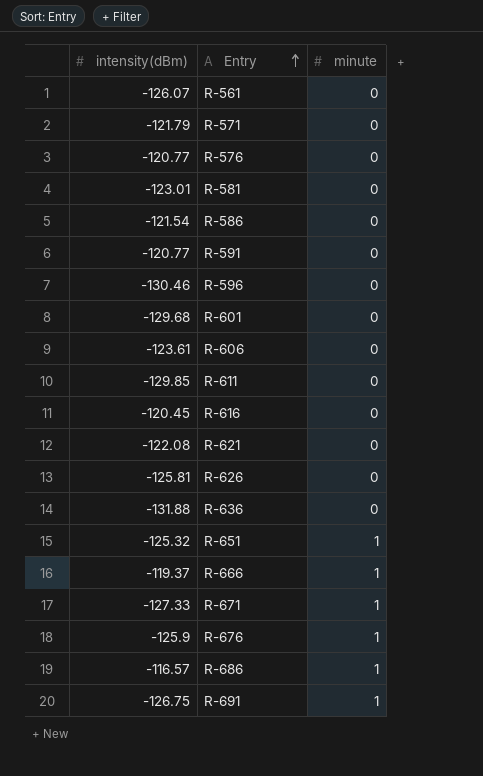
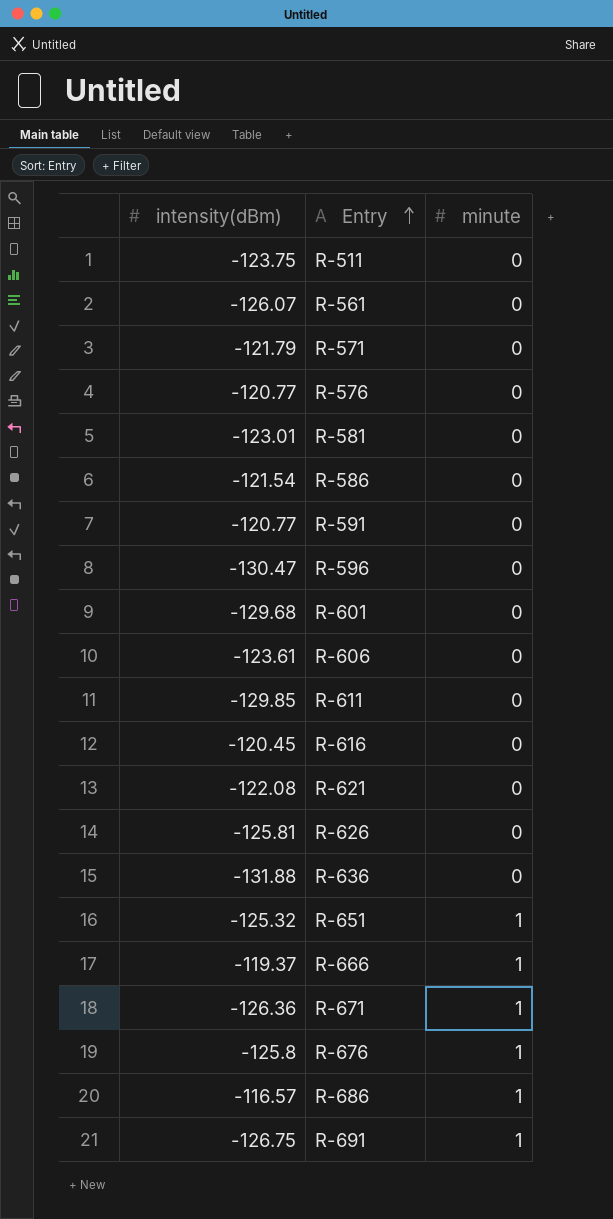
row R-511: none -> -123.75 | 0
R-596 | intensity(dBm): -130.46 -> -130.47
R-671 | intensity(dBm): -127.33 -> -126.36
R-676 | intensity(dBm): -125.9 -> -125.8

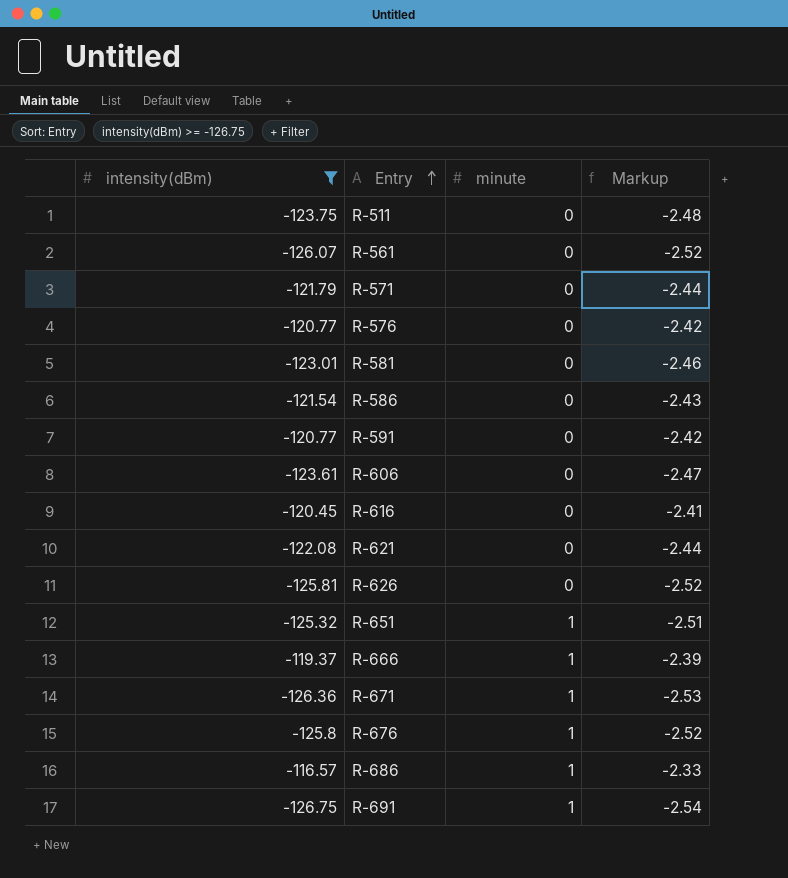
filter: none -> intensity(dBm) >= -126.75
column Markup | formula: none -> [intensity(dBm)] * 0.02

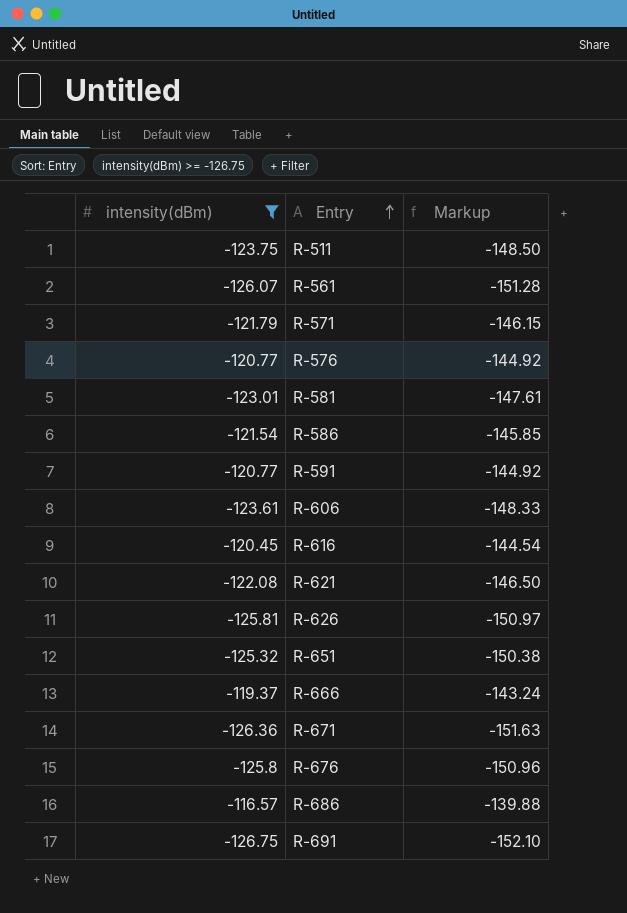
column minute | position: 3 -> none
column Markup | formula: [intensity(dBm)] * 0.02 -> [intensity(dBm)] * 1.2

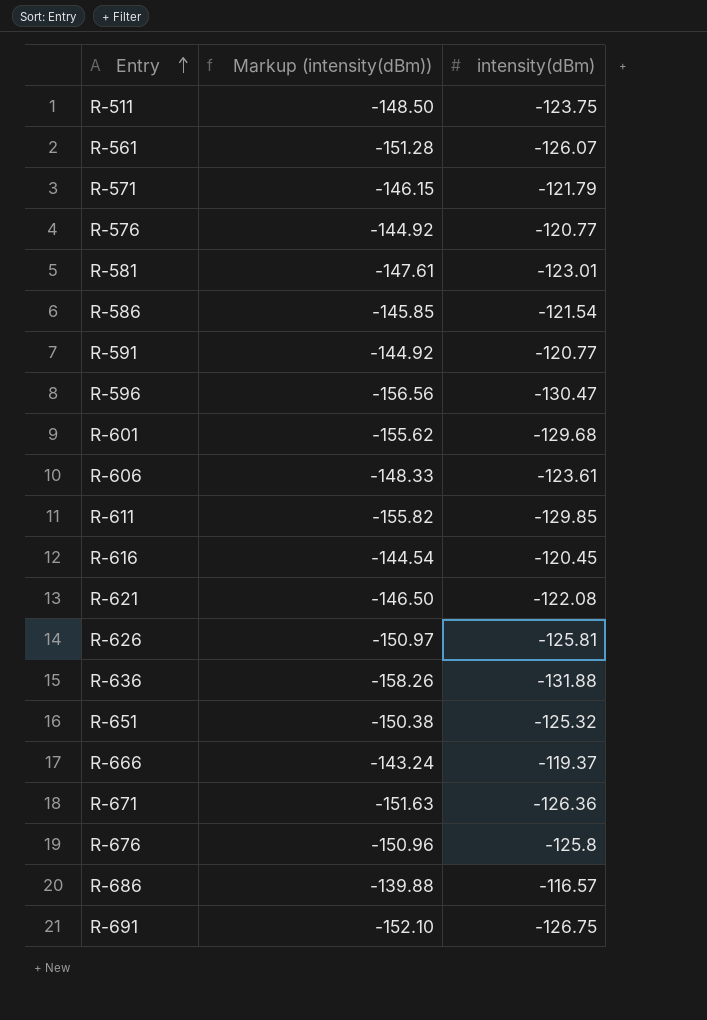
filter: intensity(dBm) >= -126.75 -> none
column name: Markup -> Markup (intensity(dBm))
column intensity(dBm) | position: 1 -> 3

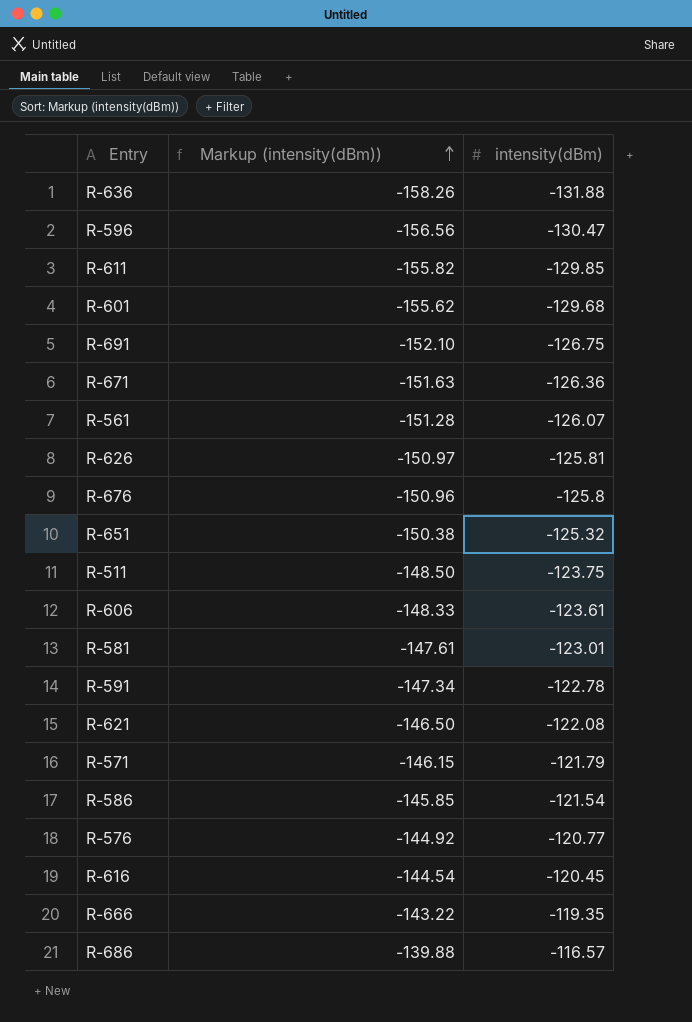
row order: Entry ascending -> Markup (intensity(dBm)) ascending
R-591 | Markup (intensity(dBm)): -144.92 -> -147.34
R-591 | intensity(dBm): -120.77 -> -122.78
R-666 | Markup (intensity(dBm)): -143.24 -> -143.22
R-666 | intensity(dBm): -119.37 -> -119.35

